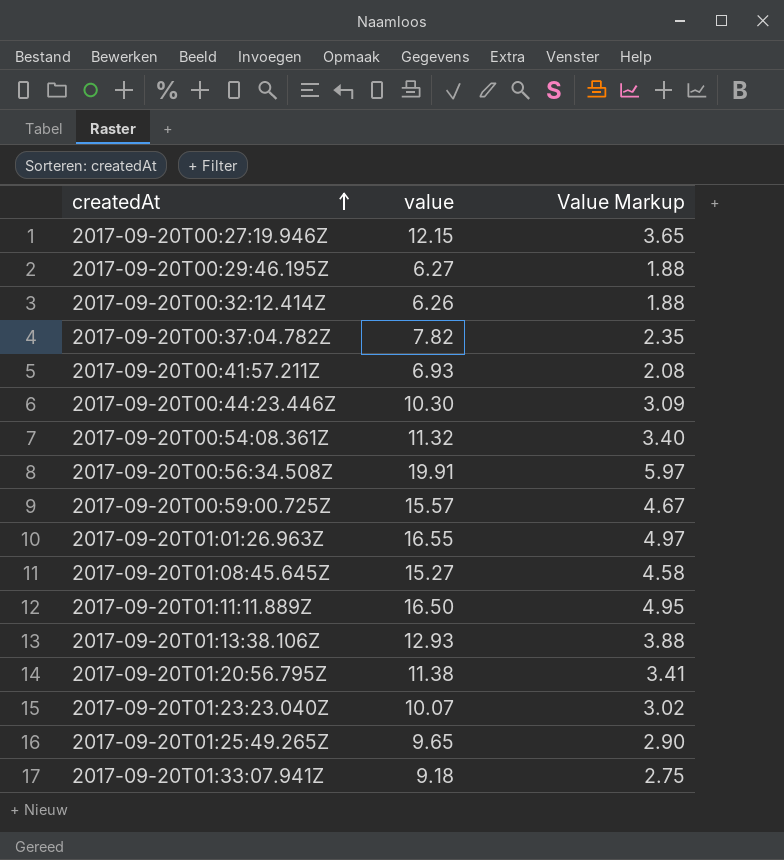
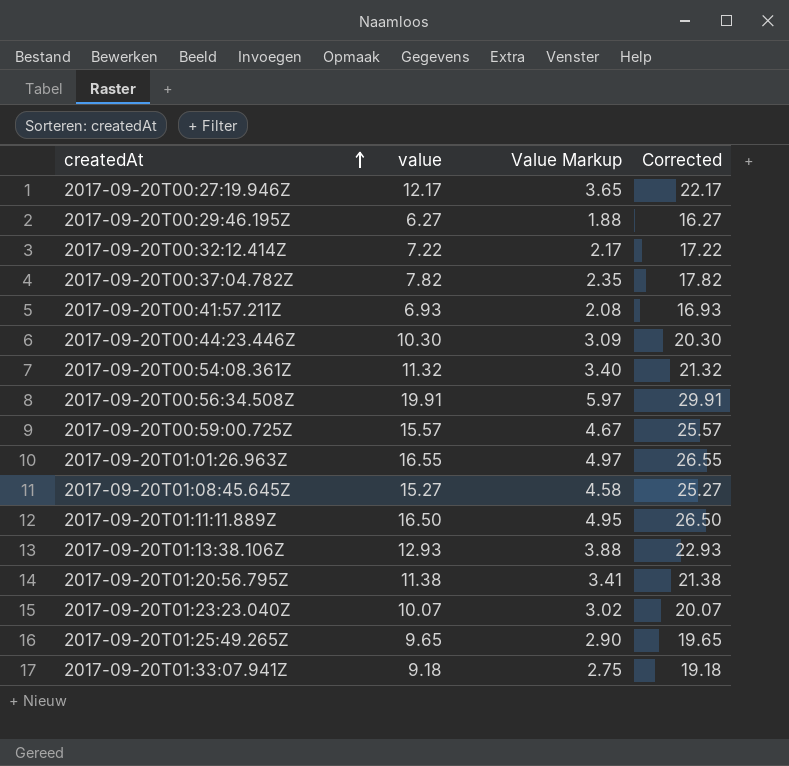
column Corrected | formula: none -> [value] + 10
2017-09-20T00:27:19.946Z | value: 12.15 -> 12.17
2017-09-20T00:32:12.414Z | value: 6.26 -> 7.22
2017-09-20T00:32:12.414Z | Value Markup: 1.88 -> 2.17

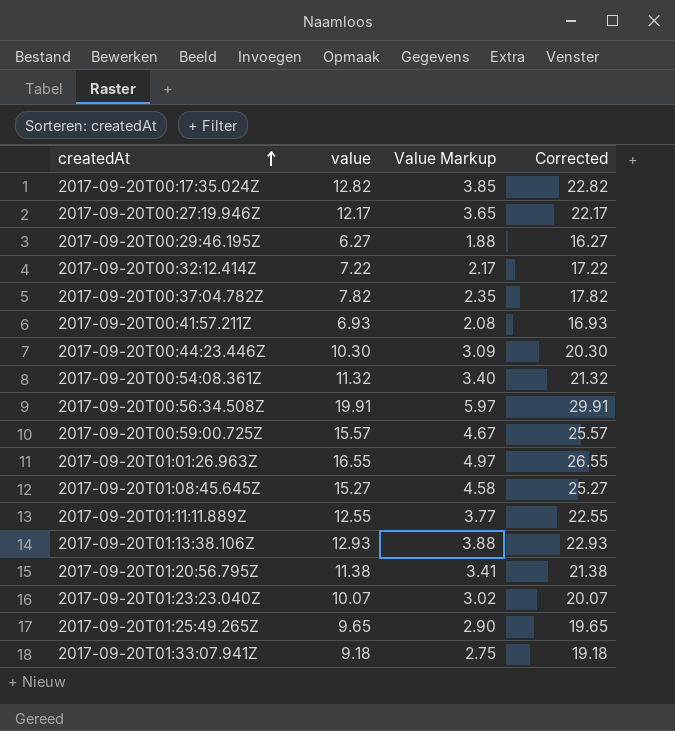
row 2017-09-20T00:17:35.024Z: none -> 12.82 | 3.85 | 22.82
2017-09-20T01:11:11.889Z | value: 16.50 -> 12.55
2017-09-20T01:11:11.889Z | Value Markup: 4.95 -> 3.77
2017-09-20T01:11:11.889Z | Corrected: 26.50 -> 22.55

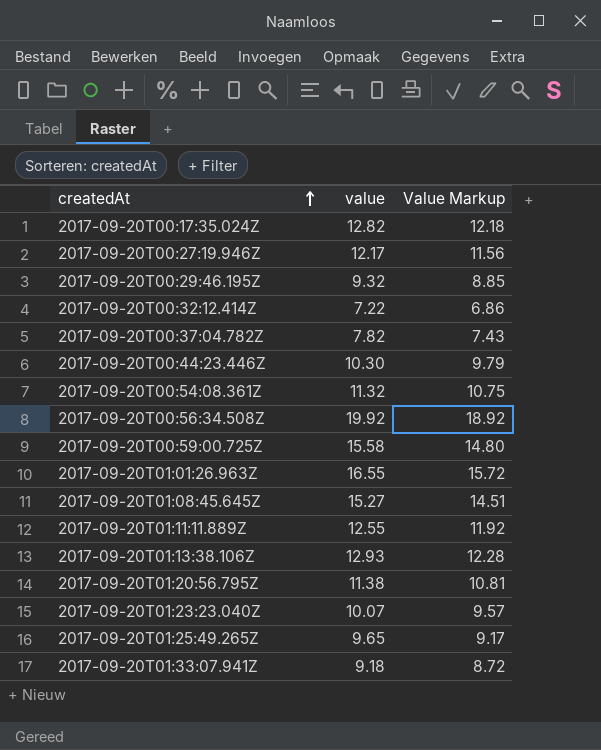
column Corrected | formula: [value] + 10 -> none
column Value Markup | formula: [value] * 0.3 -> [value] * 0.95
row 2017-09-20T00:41:57.211Z: 6.93 | 2.08 | 16.93 -> none
2017-09-20T00:29:46.195Z | value: 6.27 -> 9.32
2017-09-20T00:56:34.508Z | value: 19.91 -> 19.92
2017-09-20T00:59:00.725Z | value: 15.57 -> 15.58

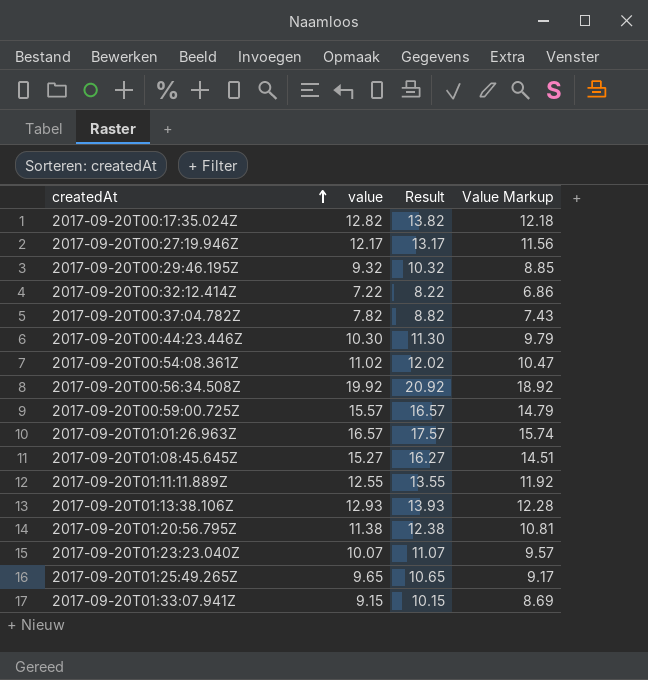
column Result | formula: none -> [value] + 1
2017-09-20T00:54:08.361Z | value: 11.32 -> 11.02
2017-09-20T00:54:08.361Z | Value Markup: 10.75 -> 10.47
2017-09-20T00:59:00.725Z | value: 15.58 -> 15.57
2017-09-20T00:59:00.725Z | Value Markup: 14.80 -> 14.79
2017-09-20T01:01:26.963Z | value: 16.55 -> 16.57
2017-09-20T01:01:26.963Z | Value Markup: 15.72 -> 15.74
2017-09-20T01:33:07.941Z | value: 9.18 -> 9.15
2017-09-20T01:33:07.941Z | Value Markup: 8.72 -> 8.69

